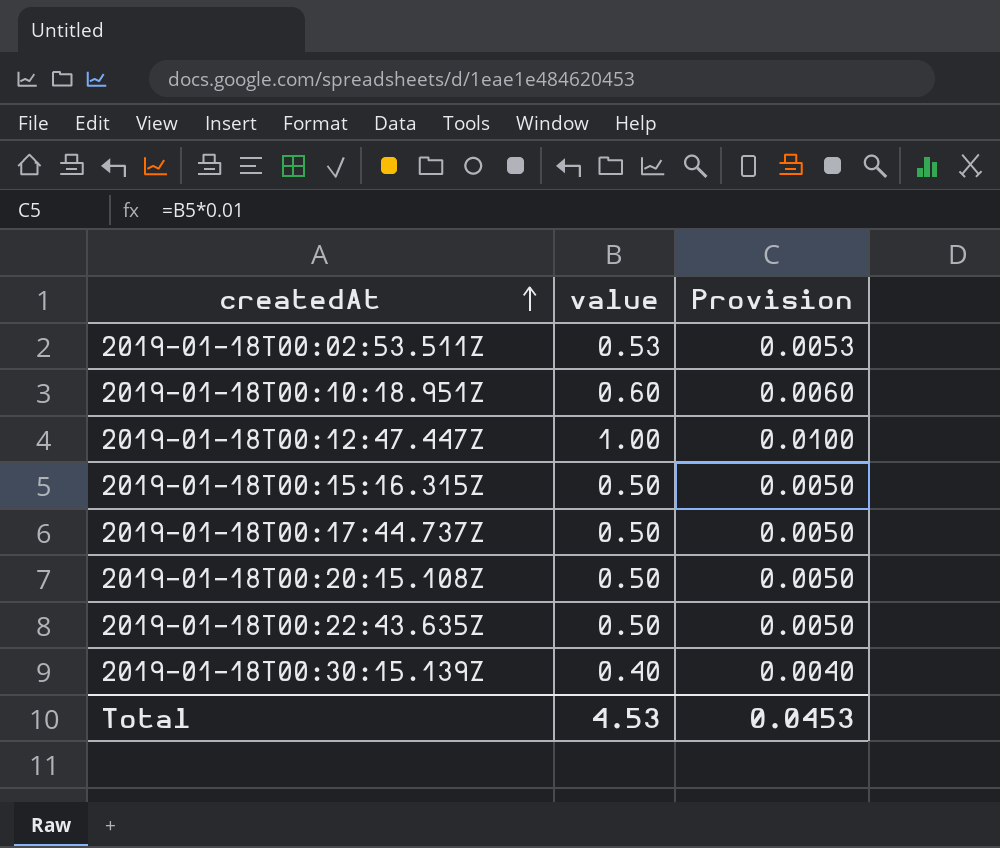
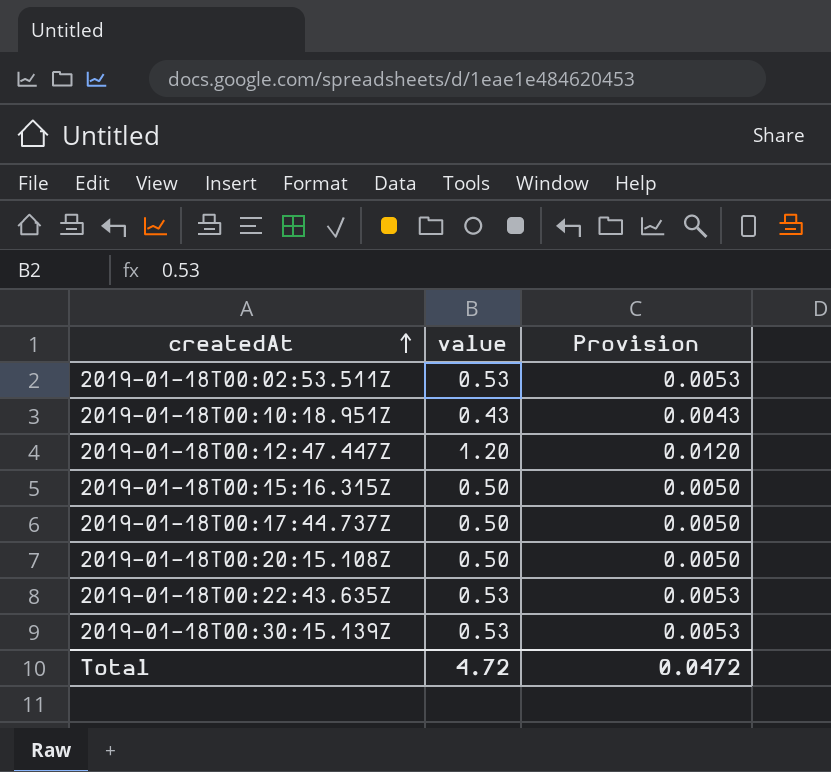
2019-01-18T00:10:18.951Z | value: 0.60 -> 0.43
2019-01-18T00:10:18.951Z | Provision: 0.0060 -> 0.0043
2019-01-18T00:12:47.447Z | value: 1.00 -> 1.20
2019-01-18T00:12:47.447Z | Provision: 0.0100 -> 0.0120
2019-01-18T00:22:43.635Z | value: 0.50 -> 0.53
2019-01-18T00:22:43.635Z | Provision: 0.0050 -> 0.0053
2019-01-18T00:30:15.139Z | value: 0.40 -> 0.53
2019-01-18T00:30:15.139Z | Provision: 0.0040 -> 0.0053
Total | value: 4.53 -> 4.72
Total | Provision: 0.0453 -> 0.0472

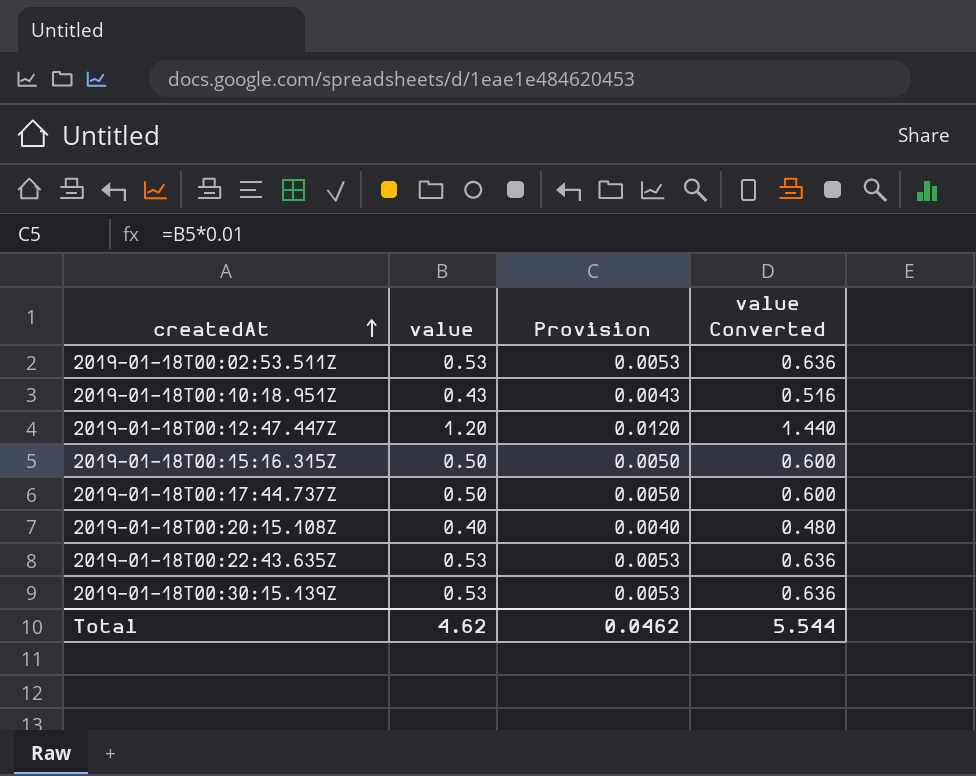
column value Converted | formula: none -> [value] * 1.2
2019-01-18T00:20:15.108Z | value: 0.50 -> 0.40
2019-01-18T00:20:15.108Z | Provision: 0.0050 -> 0.0040
Total | value: 4.72 -> 4.62
Total | Provision: 0.0472 -> 0.0462

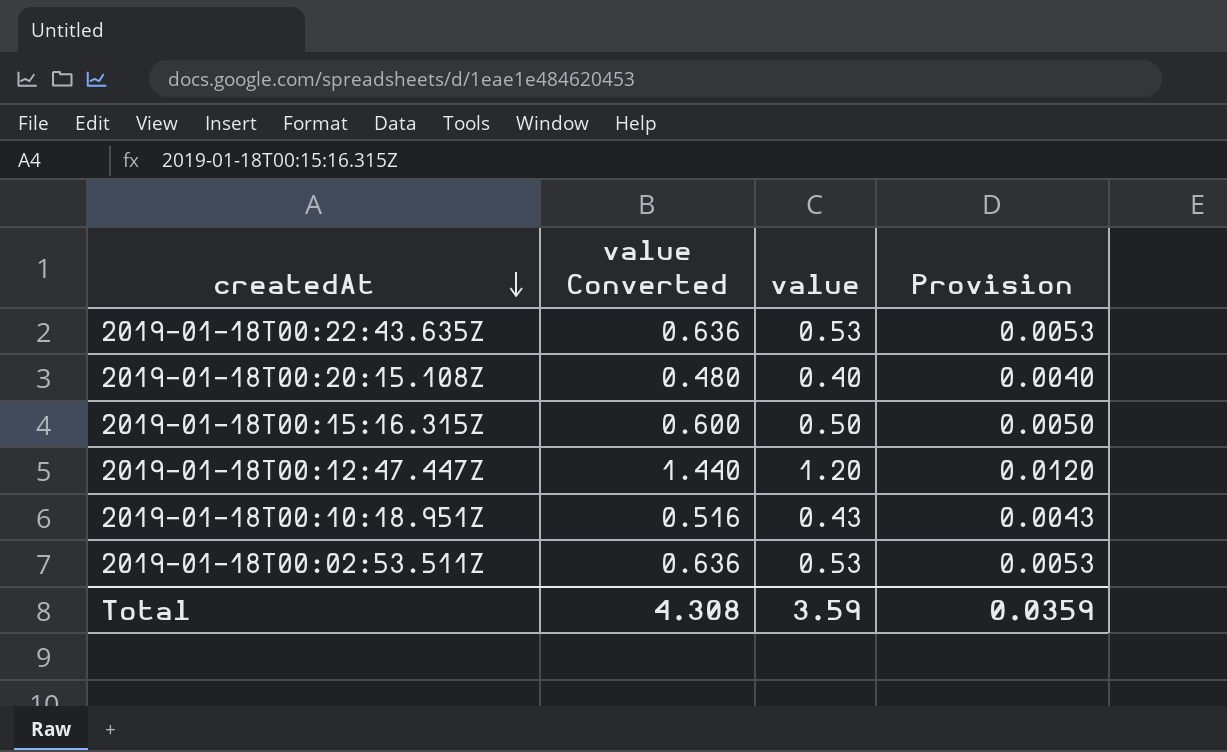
row order: createdAt ascending -> createdAt descending
column value Converted | position: 4 -> 2
row 2019-01-18T00:17:44.737Z: 0.50 | 0.0050 | 0.600 -> none
row 2019-01-18T00:30:15.139Z: 0.53 | 0.0053 | 0.636 -> none
Total | value Converted: 5.544 -> 4.308
Total | value: 4.62 -> 3.59
Total | Provision: 0.0462 -> 0.0359

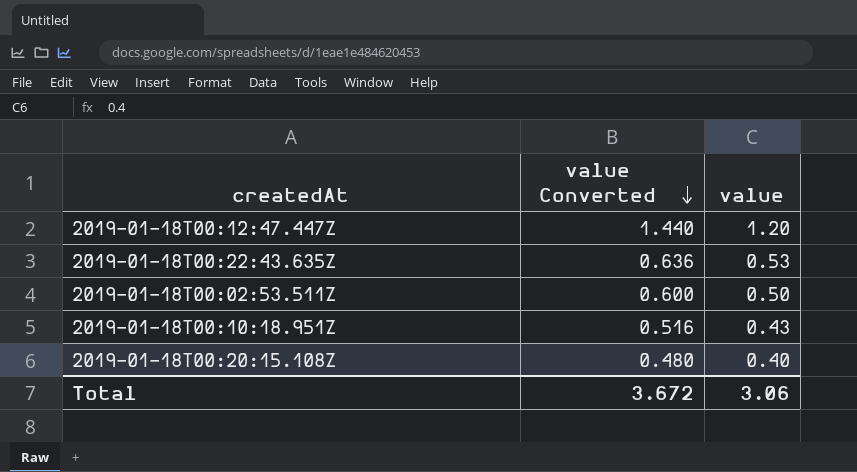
row order: createdAt descending -> value Converted descending
column Provision | formula: [value] * 0.01 -> none
row 2019-01-18T00:15:16.315Z: 0.600 | 0.50 | 0.0050 -> none
2019-01-18T00:02:53.511Z | value Converted: 0.636 -> 0.600
2019-01-18T00:02:53.511Z | value: 0.53 -> 0.50
Total | value Converted: 4.308 -> 3.672
Total | value: 3.59 -> 3.06

